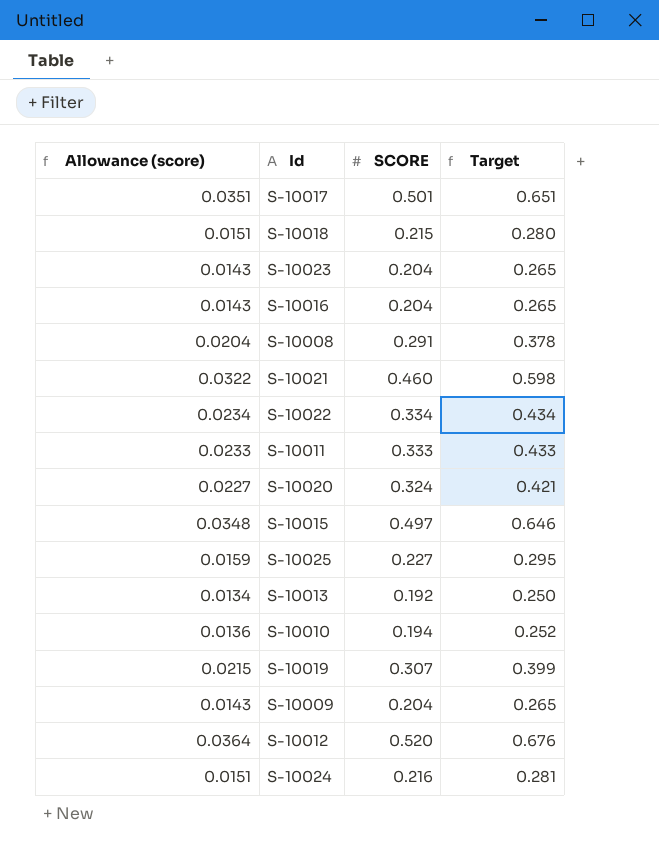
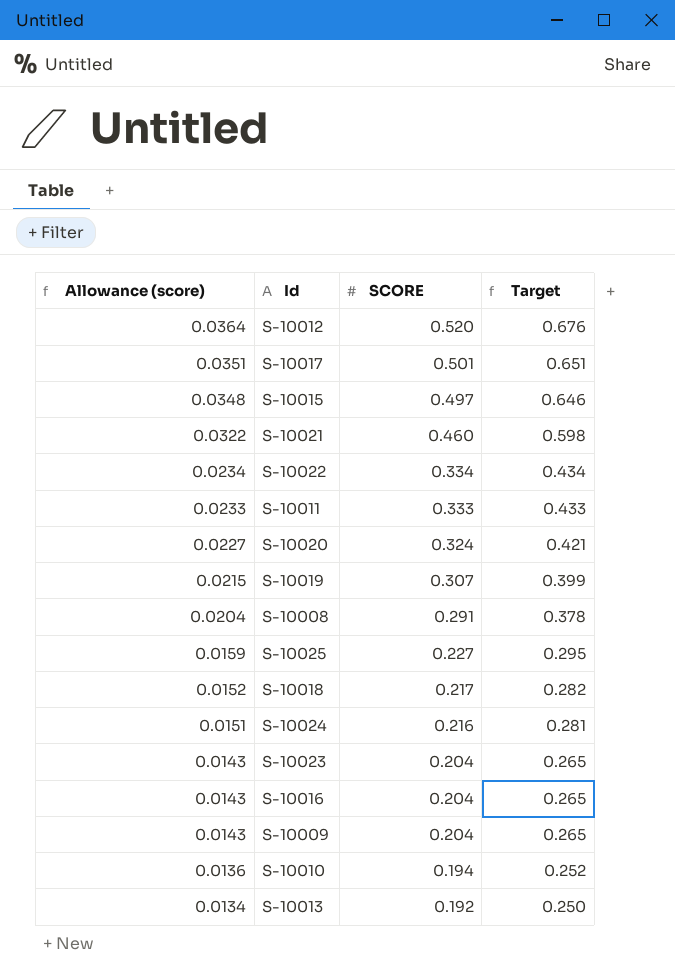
row order: none -> Allowance (score) descending
S-10018 | Allowance (score): 0.0151 -> 0.0152
S-10018 | SCORE: 0.215 -> 0.217
S-10018 | Target: 0.280 -> 0.282

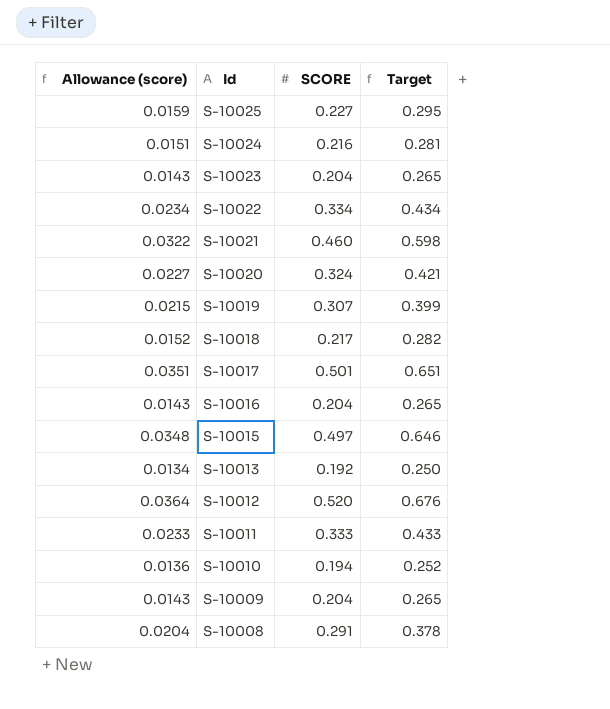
row order: Allowance (score) descending -> Id descending

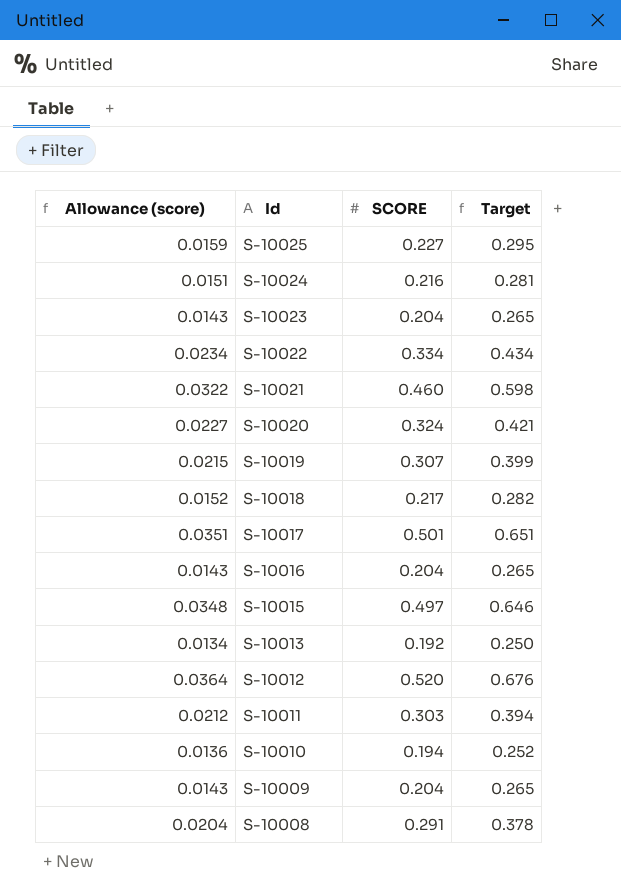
S-10011 | Allowance (score): 0.0233 -> 0.0212
S-10011 | SCORE: 0.333 -> 0.303
S-10011 | Target: 0.433 -> 0.394

